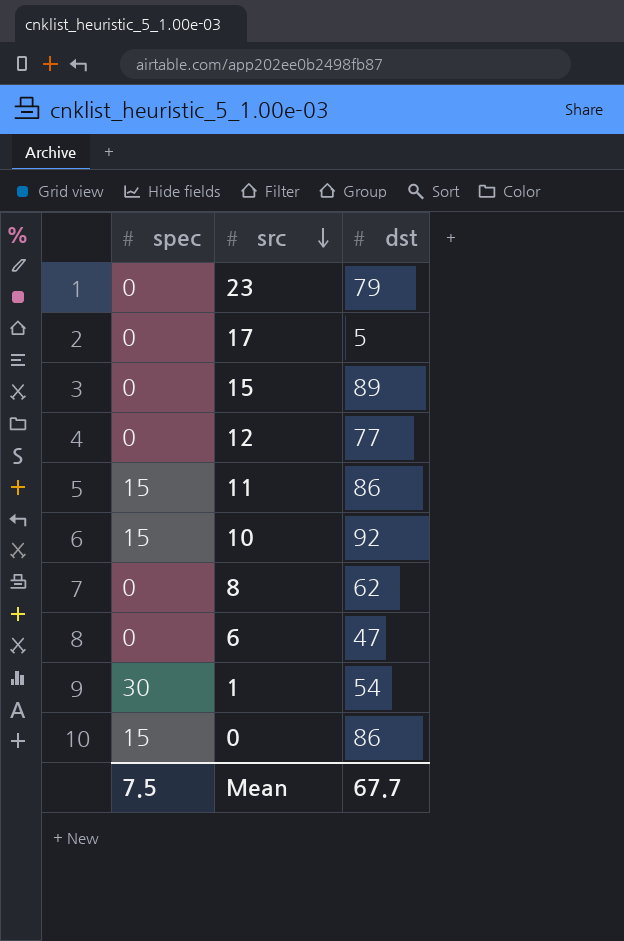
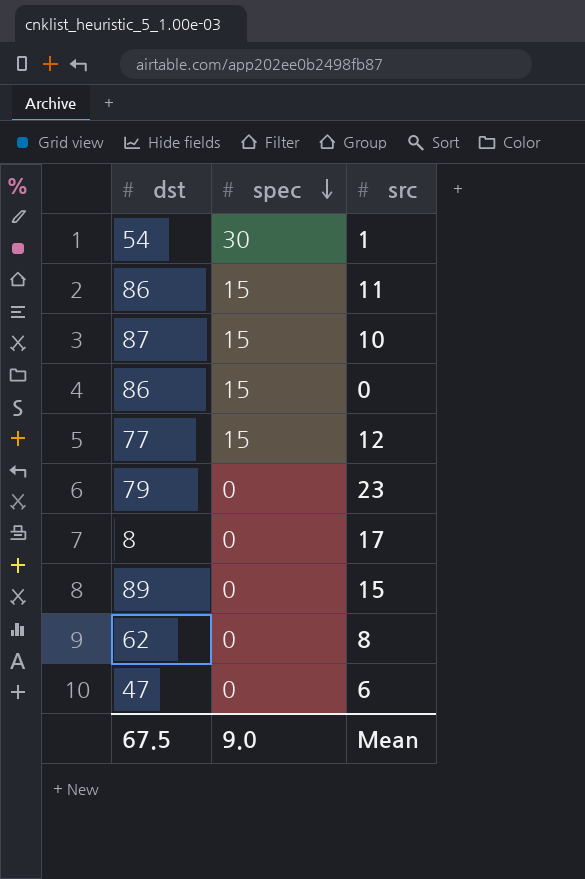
row order: src descending -> spec descending
column dst | position: 3 -> 1
10 | dst: 92 -> 87
12 | spec: 0 -> 15
17 | dst: 5 -> 8
Mean | dst: 67.7 -> 67.5
Mean | spec: 7.5 -> 9.0

